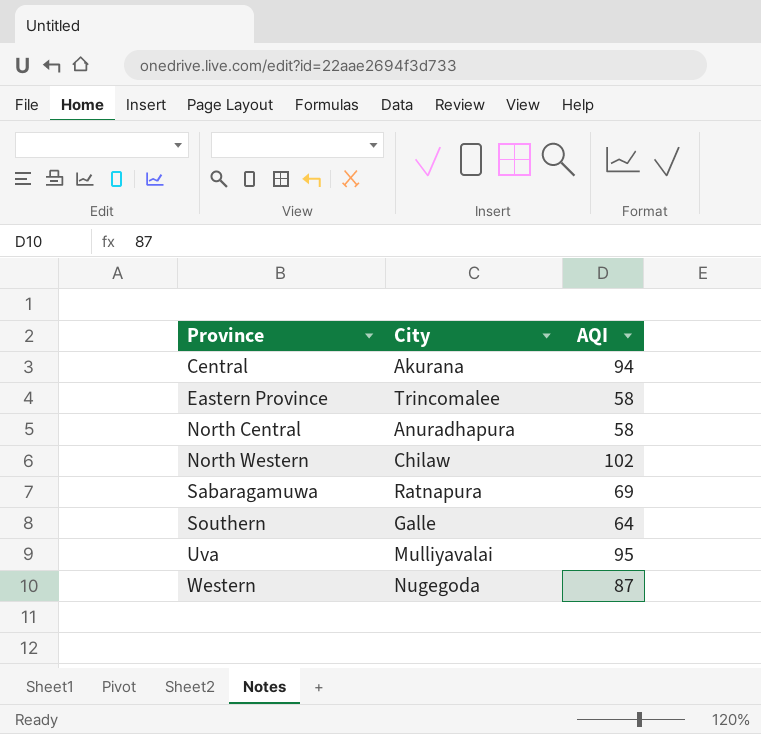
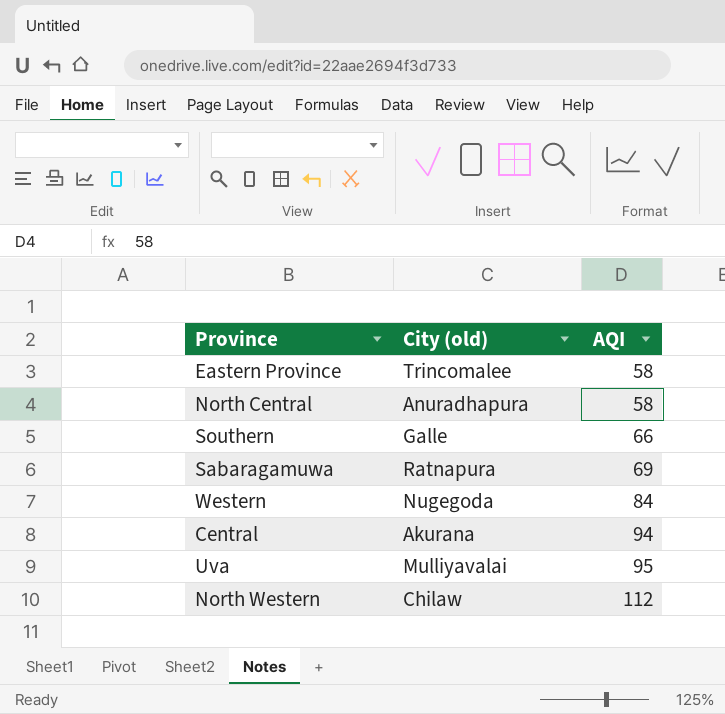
row order: Province ascending -> AQI ascending
column name: City -> City (old)
Southern | AQI: 64 -> 66
Western | AQI: 87 -> 84
North Western | AQI: 102 -> 112

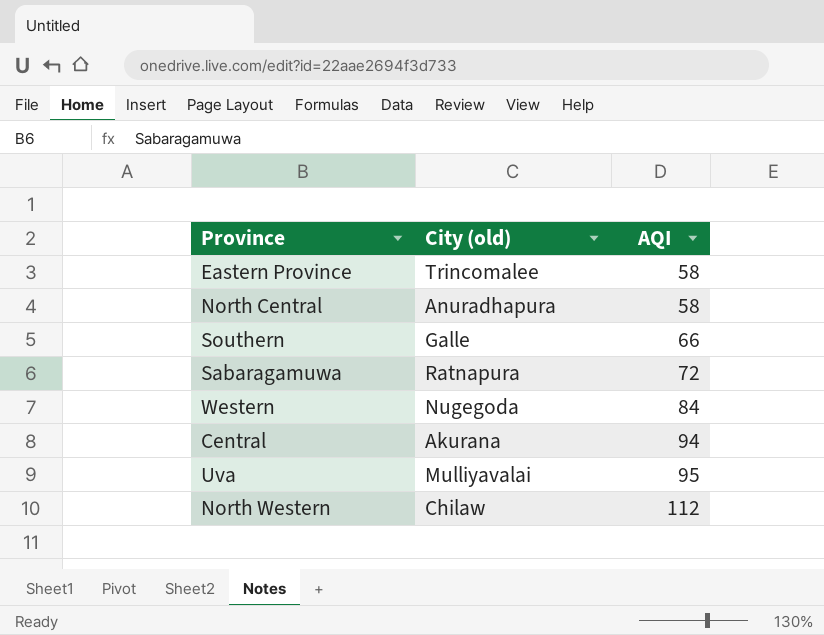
Sabaragamuwa | AQI: 69 -> 72

